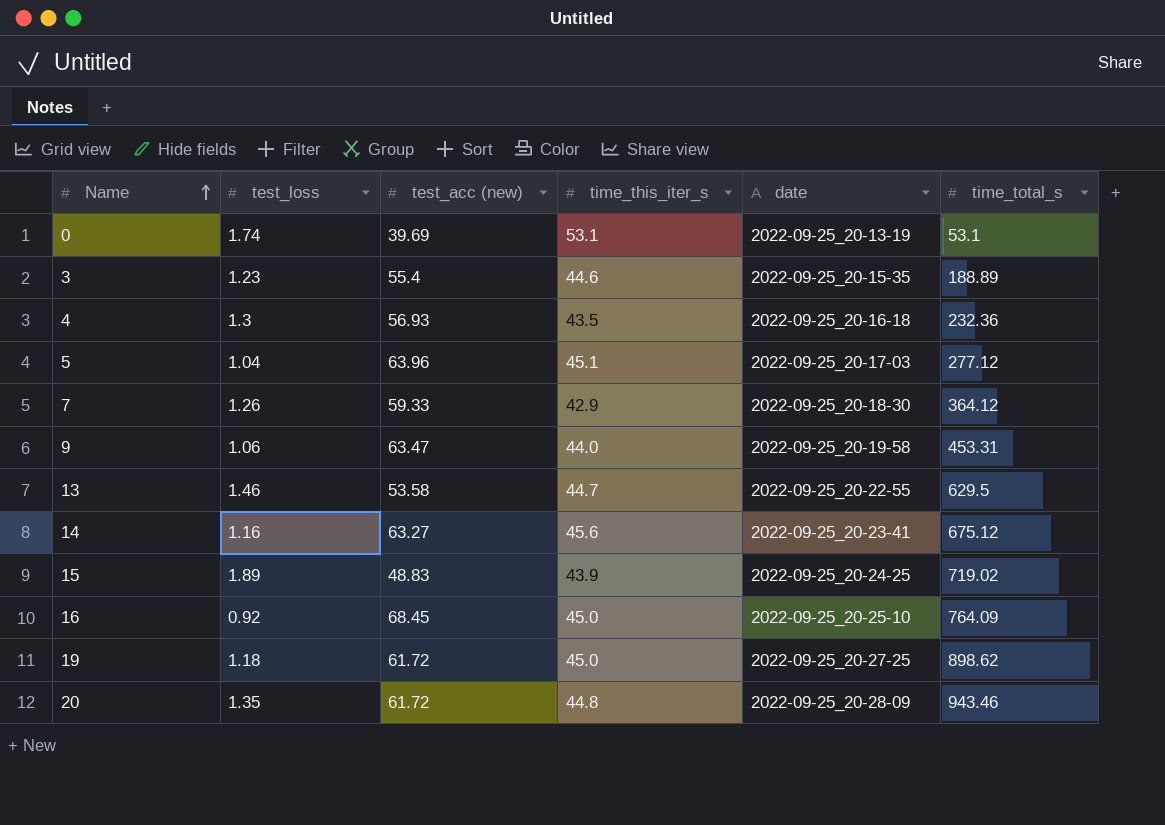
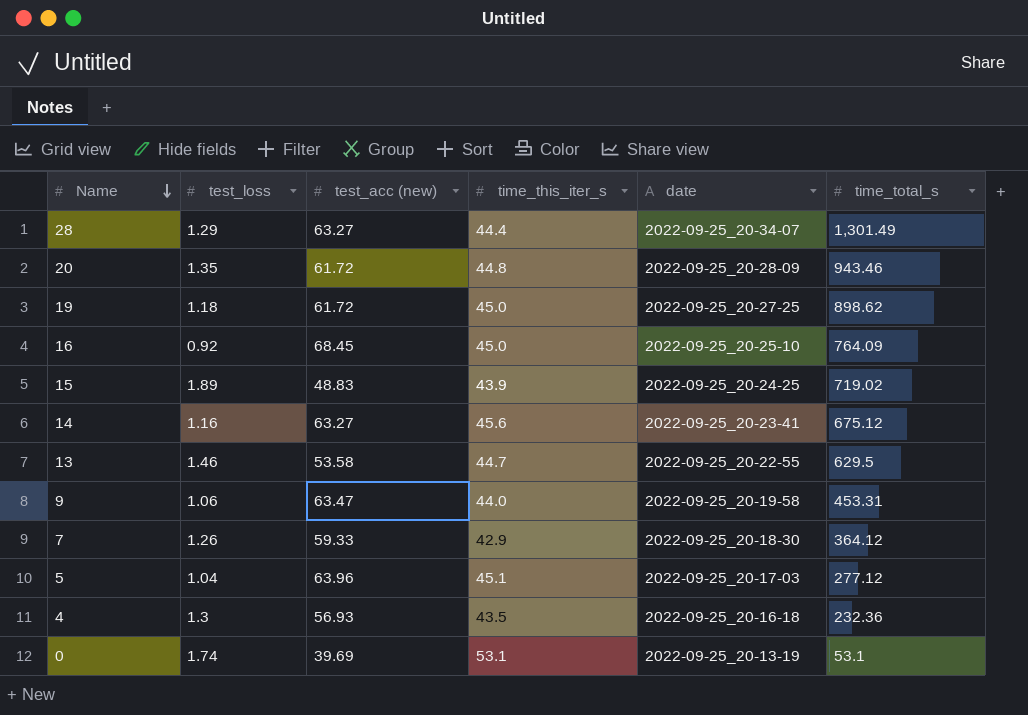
row order: Name ascending -> Name descending
row 3: 1.23 | 55.4 | 44.6 | 2022-09-25_20-15-35 | 188.89 -> none
row 28: none -> 1.29 | 63.27 | 44.4 | 2022-09-25_20-34-07 | 1,301.49

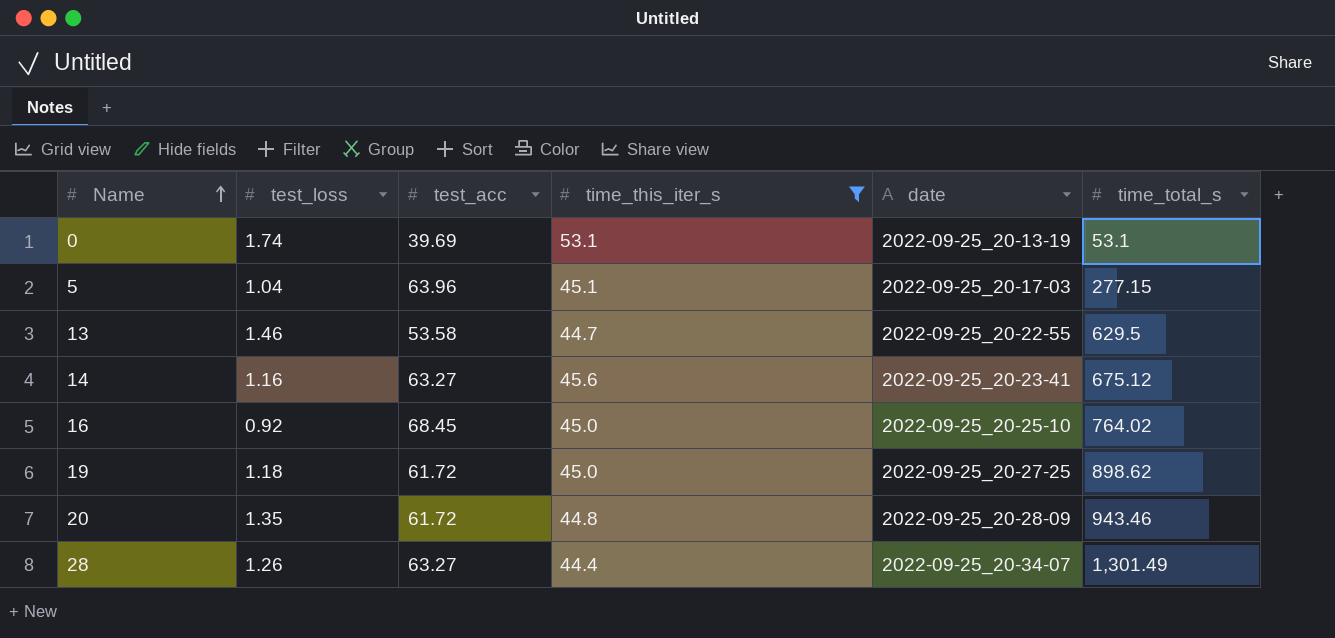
filter: none -> time_this_iter_s >= 44.4
row order: Name descending -> Name ascending
column name: test_acc (new) -> test_acc
5 | time_total_s: 277.12 -> 277.15
16 | time_total_s: 764.09 -> 764.02
28 | test_loss: 1.29 -> 1.26

